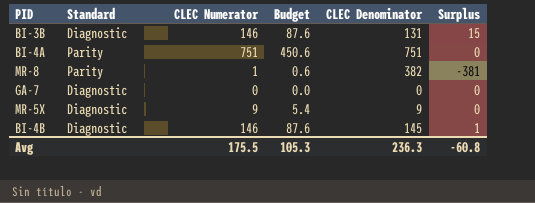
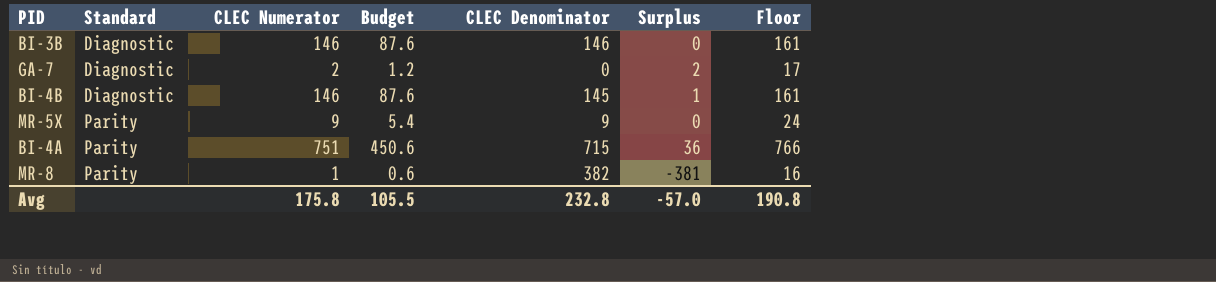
row order: none -> Standard ascending
column Floor | formula: none -> [CLEC Numerator] + 15
BI-3B | CLEC Denominator: 131 -> 146
BI-3B | Surplus: 15 -> 0
GA-7 | CLEC Numerator: 0 -> 2
GA-7 | Budget: 0.0 -> 1.2
GA-7 | Surplus: 0 -> 2
MR-5X | Standard: Diagnostic -> Parity
BI-4A | CLEC Denominator: 751 -> 715
BI-4A | Surplus: 0 -> 36
Avg | CLEC Numerator: 175.5 -> 175.8
Avg | Budget: 105.3 -> 105.5
Avg | CLEC Denominator: 236.3 -> 232.8
Avg | Surplus: -60.8 -> -57.0

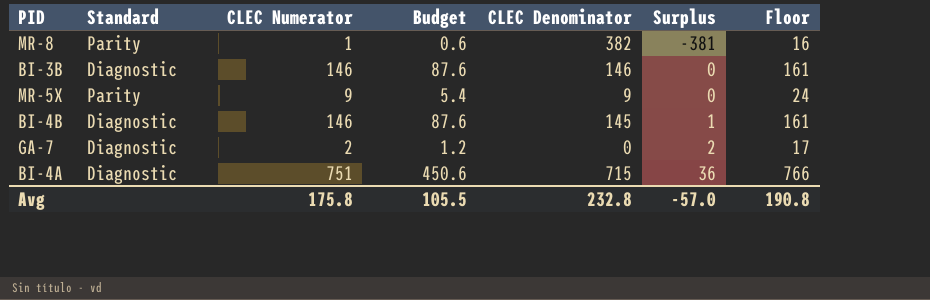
row order: Standard ascending -> Surplus ascending
BI-4A | Standard: Parity -> Diagnostic

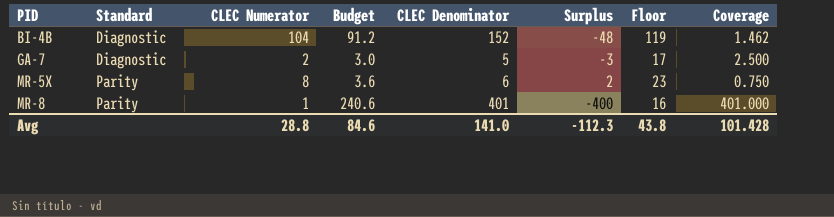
row order: Surplus ascending -> PID ascending
column Budget | formula: [CLEC Numerator] * 0.6 -> [CLEC Denominator] * 0.6
column Coverage | formula: none -> [CLEC Denominator] / [CLEC Numerator]
row BI-3B: Diagnostic | 146 | 87.6 | 146 | 0 | 161 -> none
row BI-4A: Diagnostic | 751 | 450.6 | 715 | 36 | 766 -> none
BI-4B | CLEC Numerator: 146 -> 104
BI-4B | CLEC Denominator: 145 -> 152
BI-4B | Surplus: 1 -> -48
BI-4B | Floor: 161 -> 119
GA-7 | CLEC Denominator: 0 -> 5
GA-7 | Surplus: 2 -> -3
MR-5X | CLEC Numerator: 9 -> 8
MR-5X | CLEC Denominator: 9 -> 6
MR-5X | Surplus: 0 -> 2
MR-5X | Floor: 24 -> 23
MR-8 | CLEC Denominator: 382 -> 401
MR-8 | Surplus: -381 -> -400
Avg | CLEC Numerator: 175.8 -> 28.8
Avg | Budget: 105.5 -> 84.6
Avg | CLEC Denominator: 232.8 -> 141.0
Avg | Surplus: -57.0 -> -112.3
Avg | Floor: 190.8 -> 43.8

